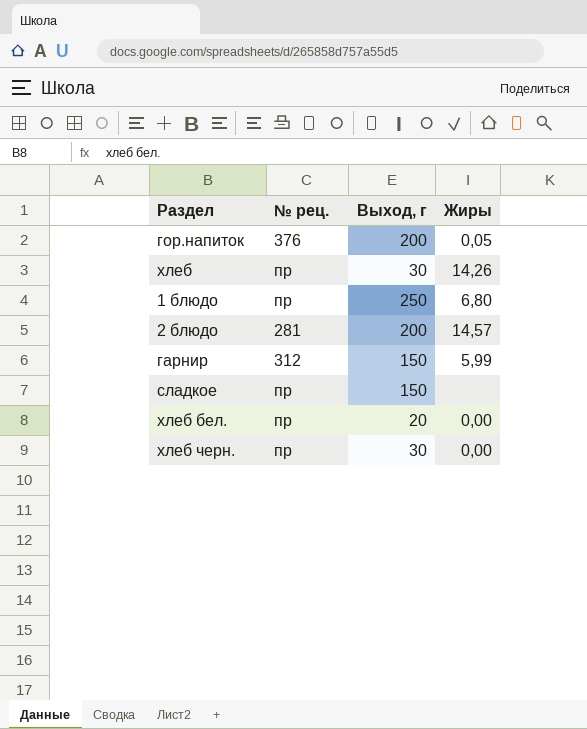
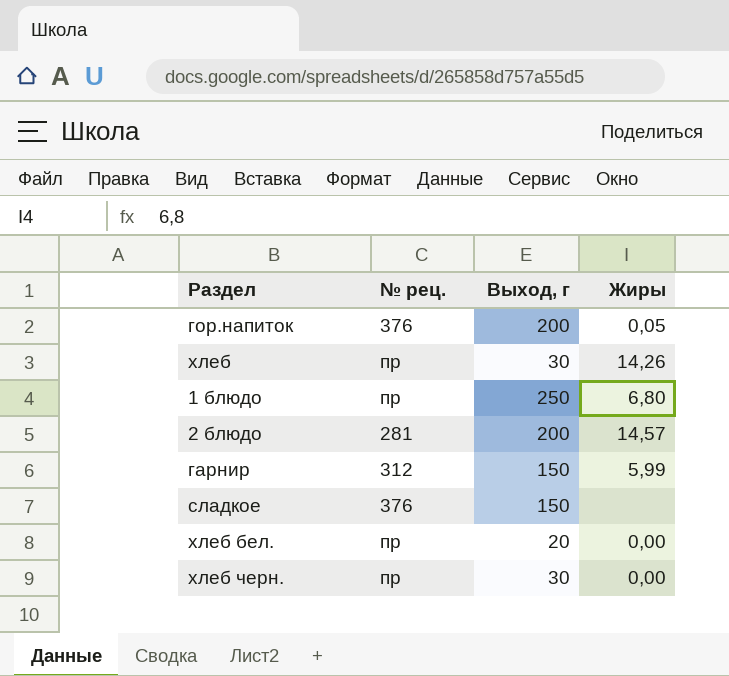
сладкое | № рец.: пр -> 376

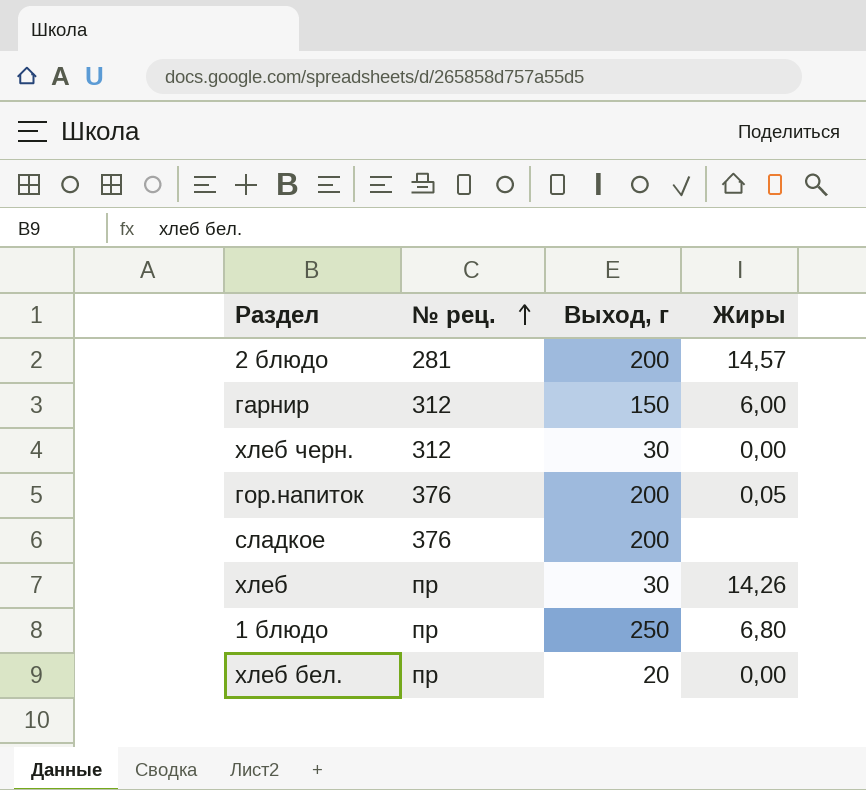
row order: none -> № рец. ascending
гарнир | Жиры: 5,99 -> 6,00
хлеб черн. | № рец.: пр -> 312
сладкое | Выход, г: 150 -> 200

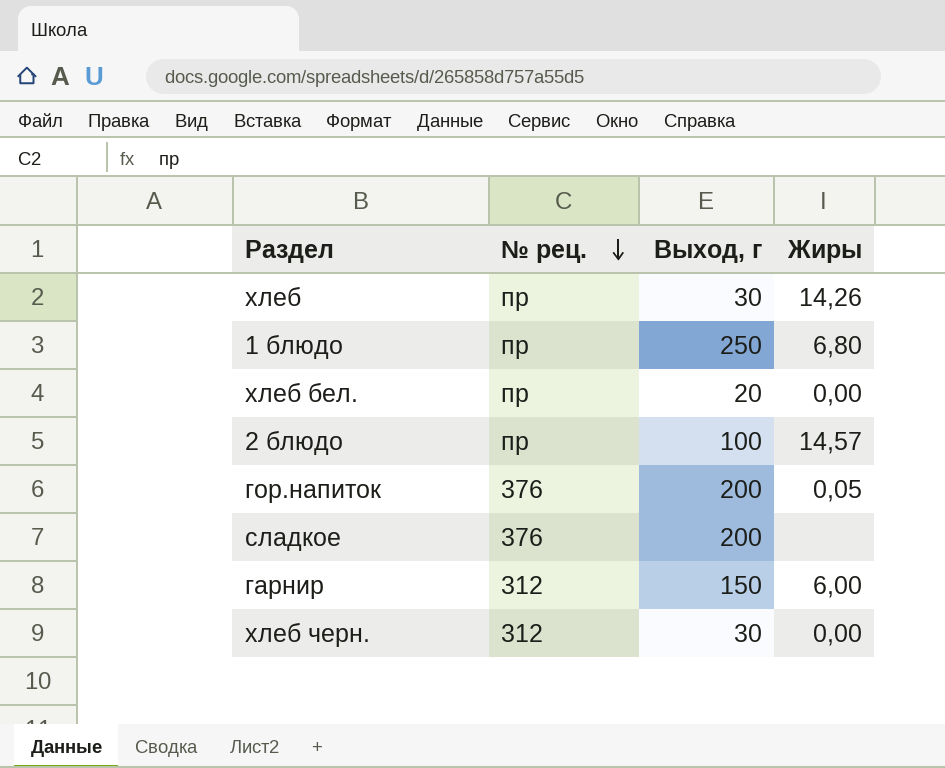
row order: № рец. ascending -> № рец. descending
2 блюдо | № рец.: 281 -> пр
2 блюдо | Выход, г: 200 -> 100

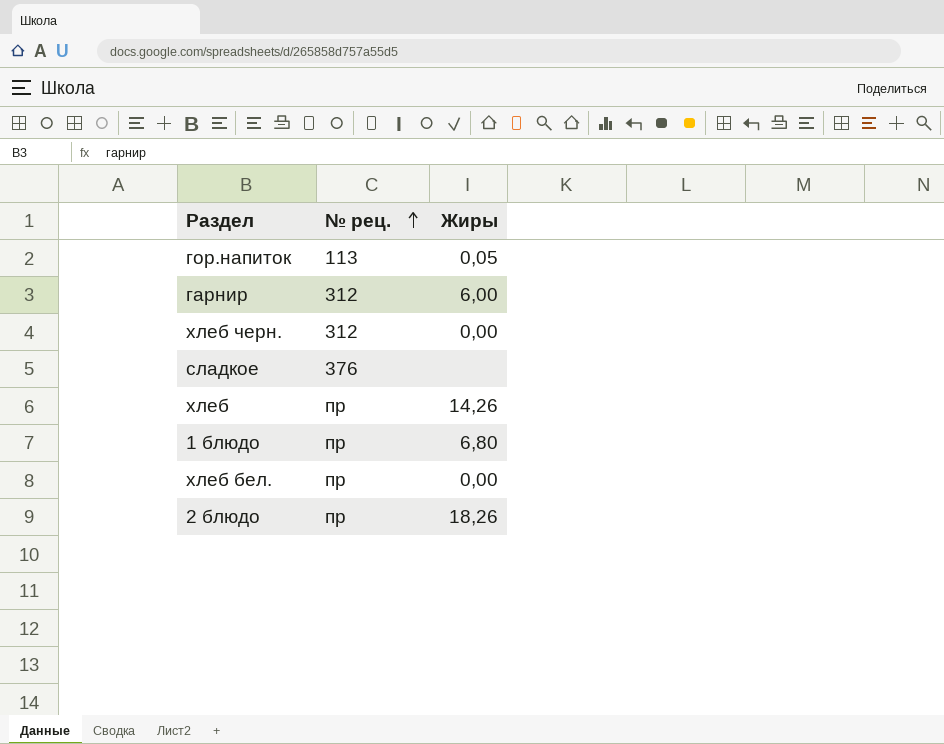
row order: № рец. descending -> № рец. ascending
column Выход, г | position: 3 -> none
гор.напиток | № рец.: 376 -> 113
2 блюдо | Жиры: 14,57 -> 18,26

